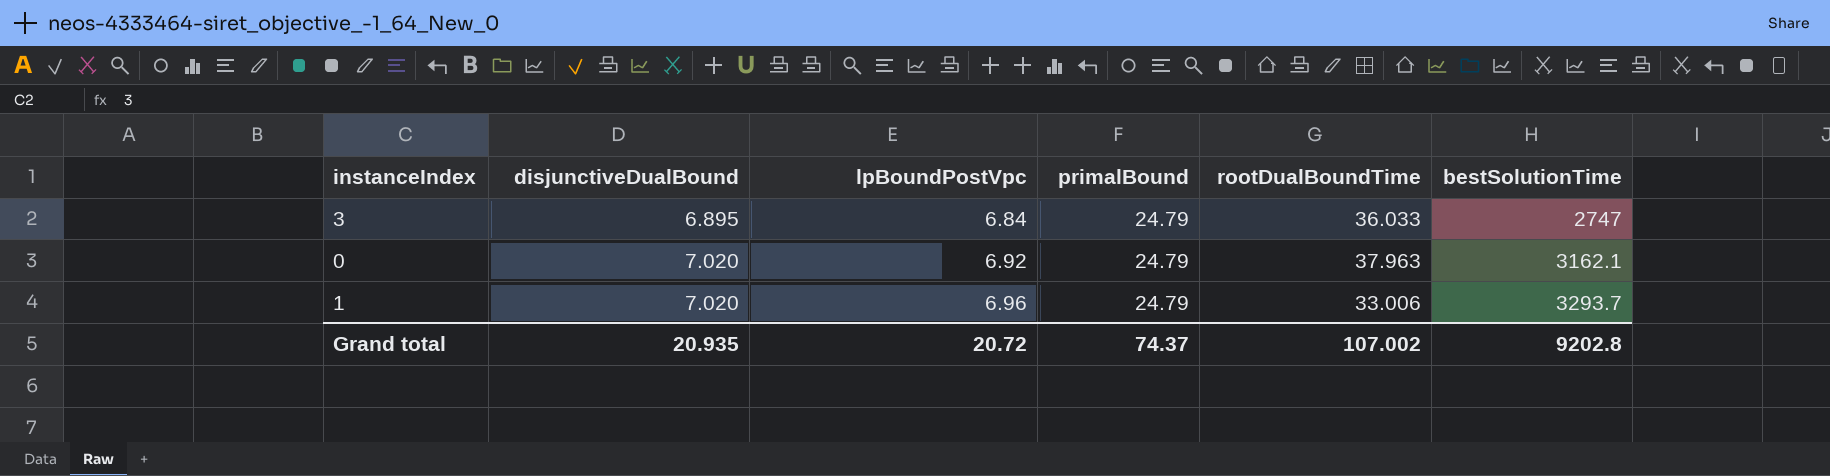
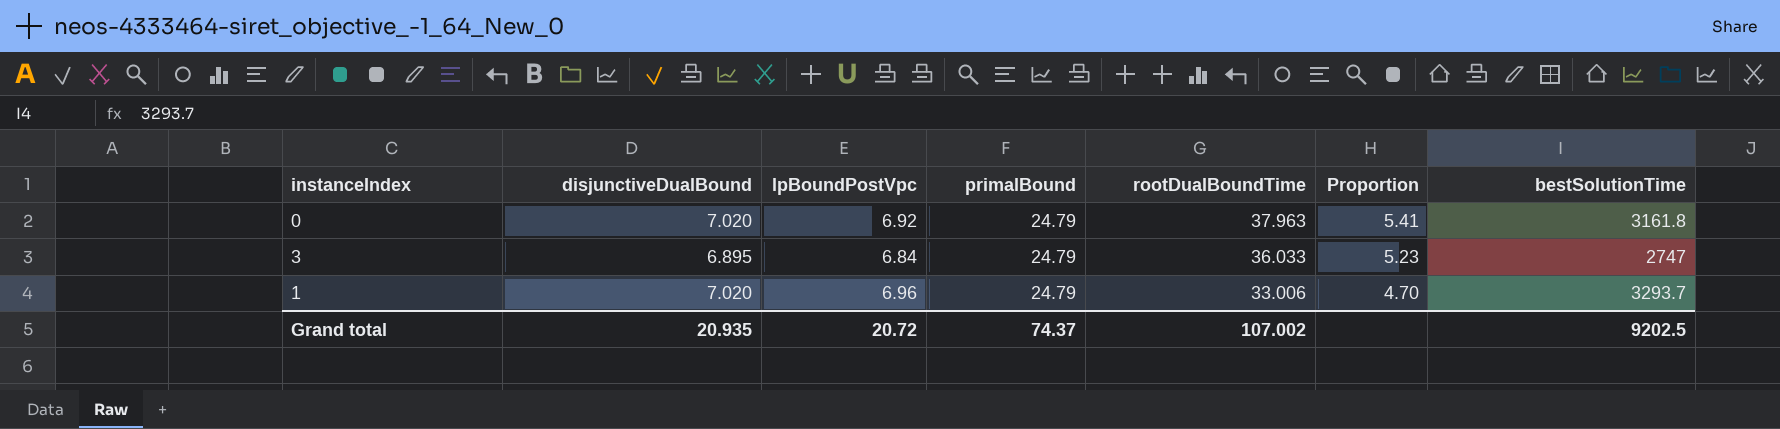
row order: disjunctiveDualBound ascending -> rootDualBoundTime descending
column Proportion | formula: none -> [rootDualBoundTime] / [disjunctiveDualBound]
0 | bestSolutionTime: 3162.1 -> 3161.8
Grand total | bestSolutionTime: 9202.8 -> 9202.5

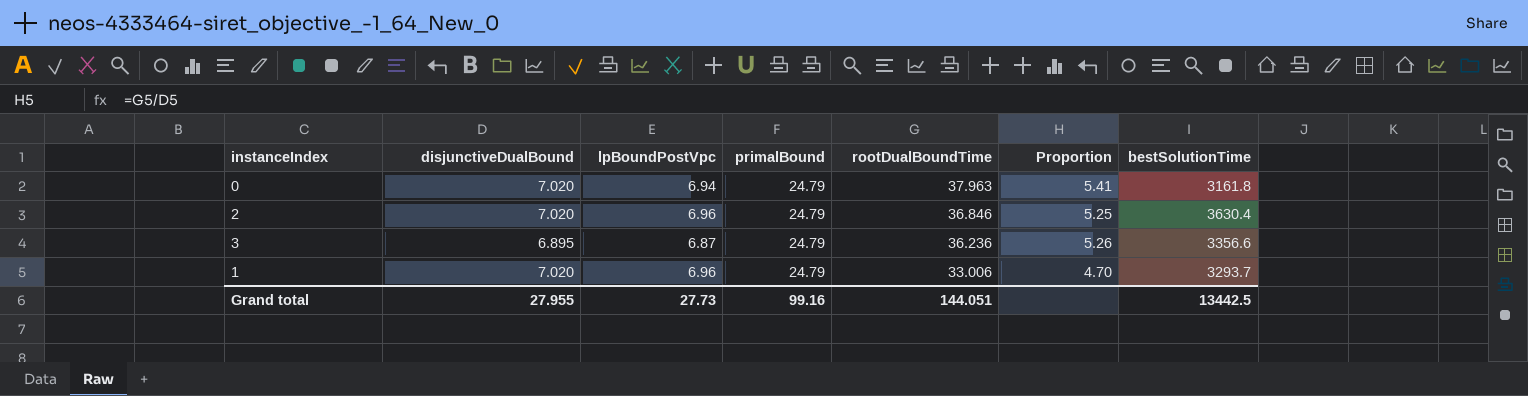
0 | lpBoundPostVpc: 6.92 -> 6.94
row 2: none -> 7.020 | 6.96 | 24.79 | 36.846 | 5.25 | 3630.4
3 | lpBoundPostVpc: 6.84 -> 6.87
3 | rootDualBoundTime: 36.033 -> 36.236
3 | Proportion: 5.23 -> 5.26
3 | bestSolutionTime: 2747 -> 3356.6
Grand total | disjunctiveDualBound: 20.935 -> 27.955
Grand total | lpBoundPostVpc: 20.72 -> 27.73
Grand total | primalBound: 74.37 -> 99.16
Grand total | rootDualBoundTime: 107.002 -> 144.051
Grand total | bestSolutionTime: 9202.5 -> 13442.5

